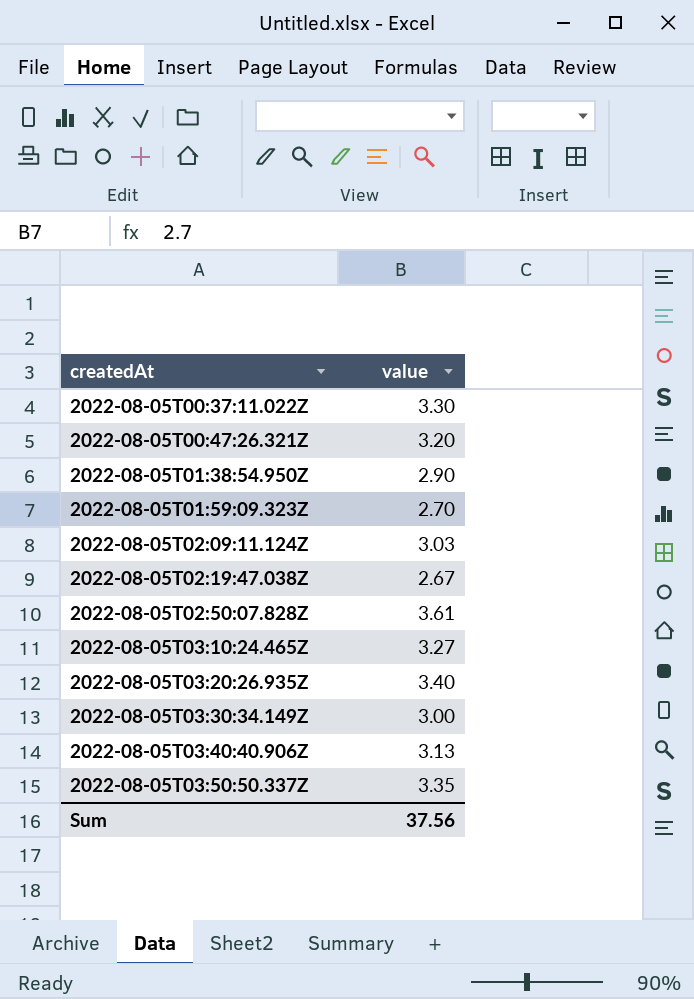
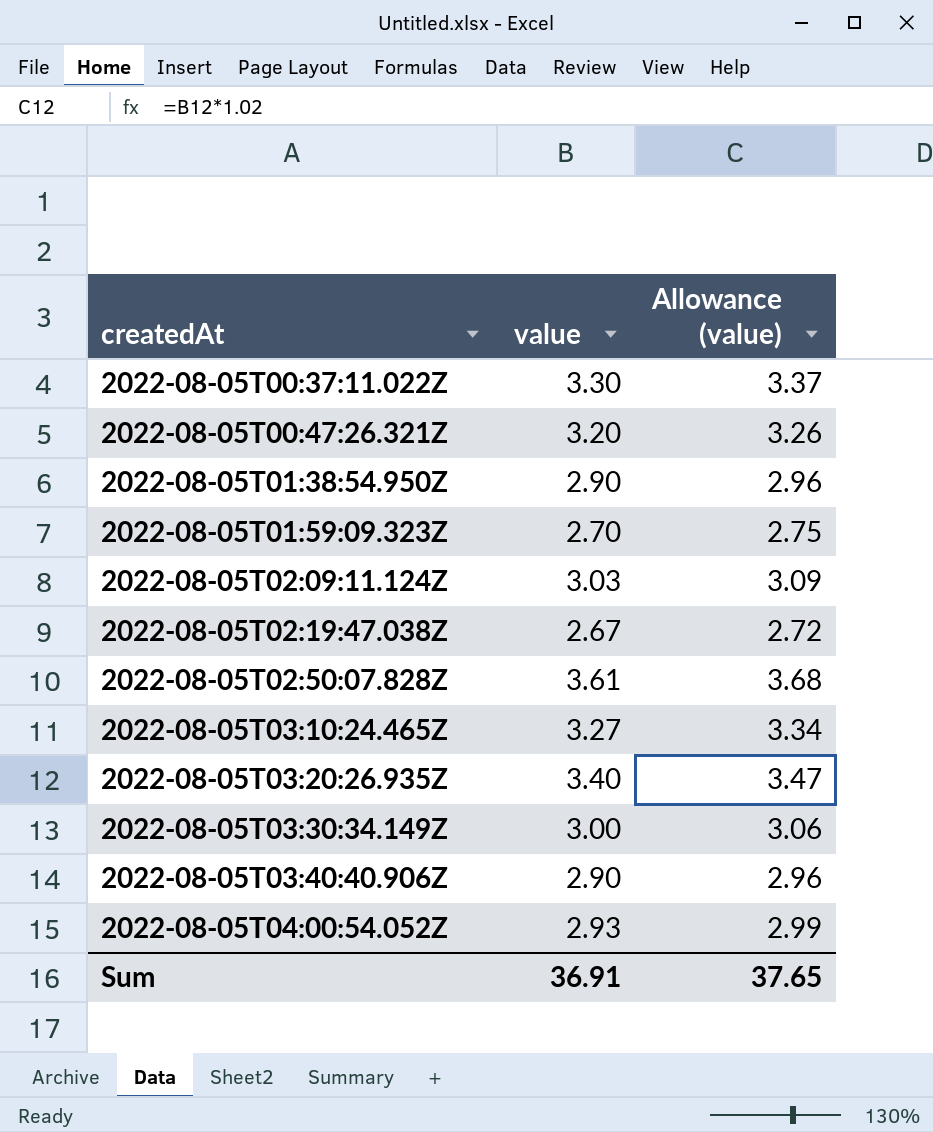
column Allowance (value) | formula: none -> [value] * 1.02
row 2022-08-05T03:50:50.337Z: 3.35 -> none
2022-08-05T03:40:40.906Z | value: 3.13 -> 2.90
row 2022-08-05T04:00:54.052Z: none -> 2.93 | 2.99
Sum | value: 37.56 -> 36.91

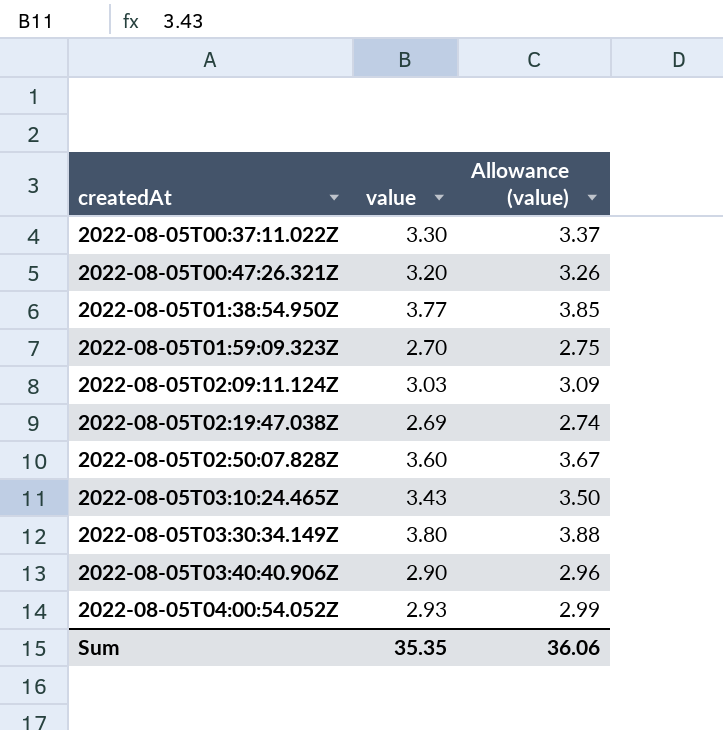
row 2022-08-05T03:20:26.935Z: 3.40 | 3.47 -> none
2022-08-05T01:38:54.950Z | value: 2.90 -> 3.77
2022-08-05T01:38:54.950Z | Allowance (value): 2.96 -> 3.85
2022-08-05T02:19:47.038Z | value: 2.67 -> 2.69
2022-08-05T02:19:47.038Z | Allowance (value): 2.72 -> 2.74
2022-08-05T02:50:07.828Z | value: 3.61 -> 3.60
2022-08-05T02:50:07.828Z | Allowance (value): 3.68 -> 3.67
2022-08-05T03:10:24.465Z | value: 3.27 -> 3.43
2022-08-05T03:10:24.465Z | Allowance (value): 3.34 -> 3.50
2022-08-05T03:30:34.149Z | value: 3.00 -> 3.80
2022-08-05T03:30:34.149Z | Allowance (value): 3.06 -> 3.88
Sum | value: 36.91 -> 35.35
Sum | Allowance (value): 37.65 -> 36.06

